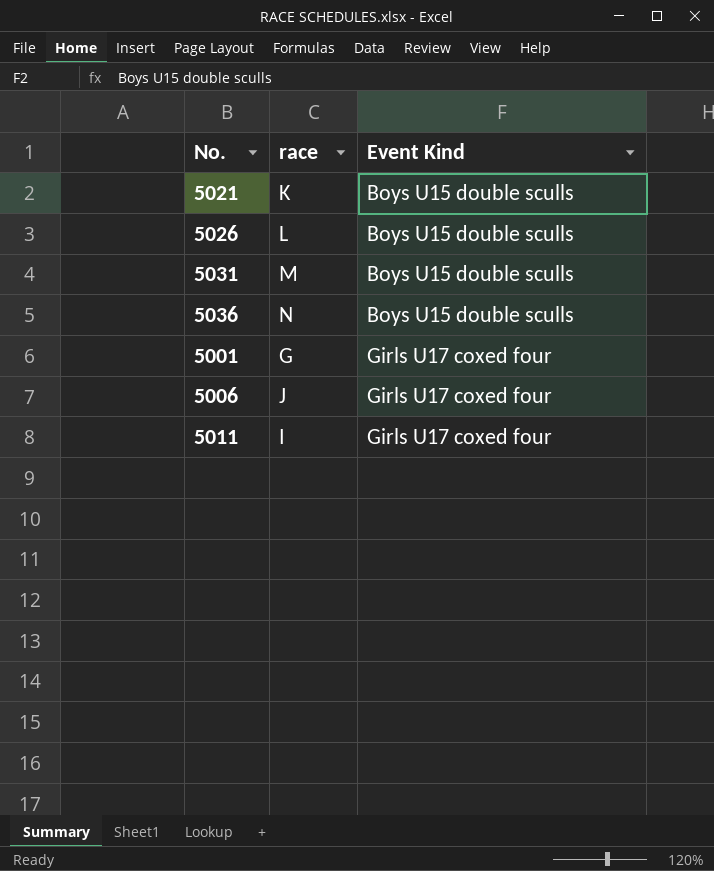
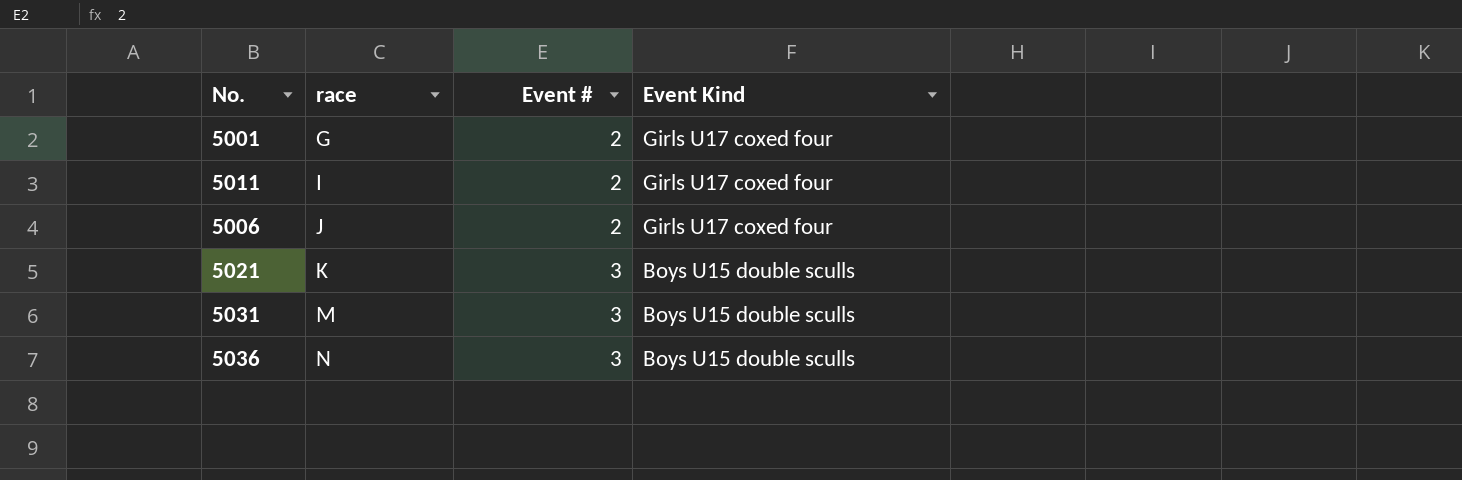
row order: Event Kind ascending -> race ascending
column Event # | position: none -> 3
row 5026: L | Boys U15 double sculls -> none

